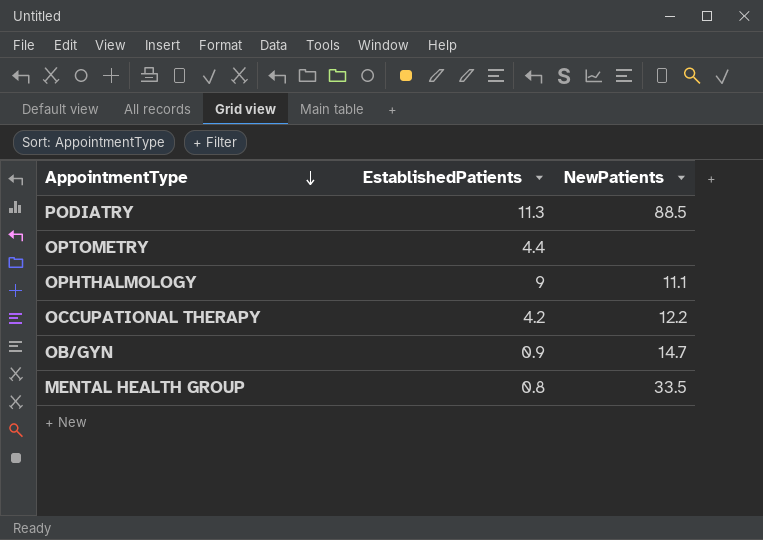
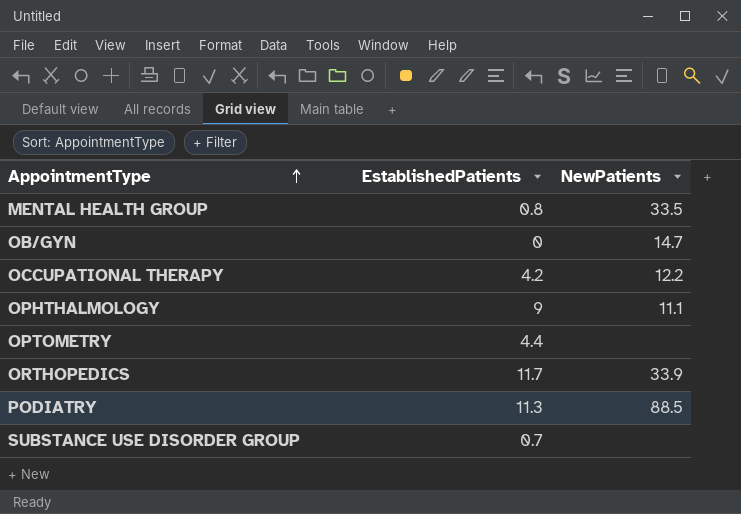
row order: AppointmentType descending -> AppointmentType ascending
OB/GYN | EstablishedPatients: 0.9 -> 0
row ORTHOPEDICS: none -> 11.7 | 33.9
row SUBSTANCE USE DISORDER GROUP: none -> 0.7 | none

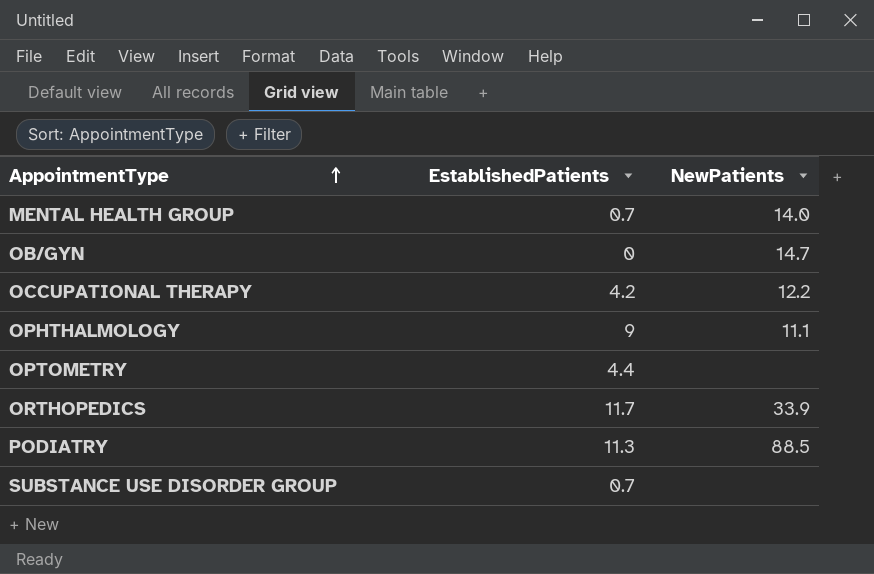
MENTAL HEALTH GROUP | EstablishedPatients: 0.8 -> 0.7
MENTAL HEALTH GROUP | NewPatients: 33.5 -> 14.0

